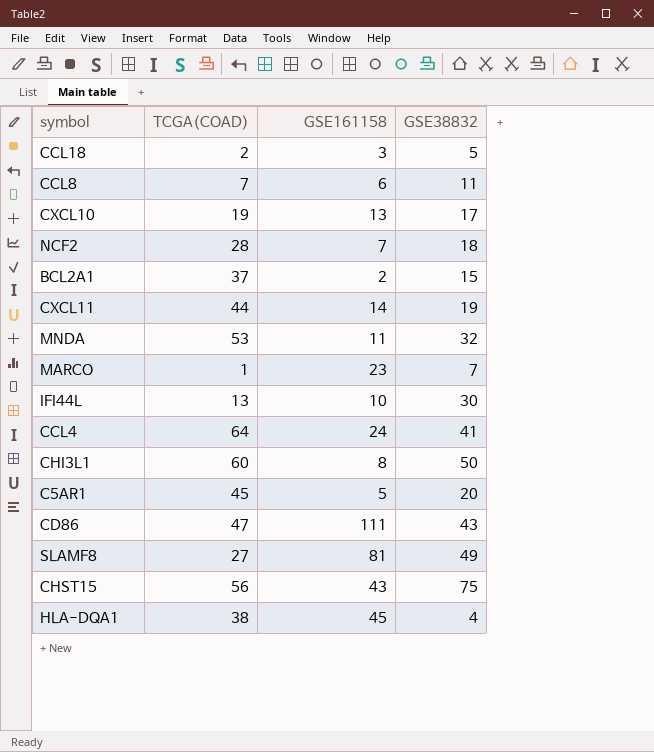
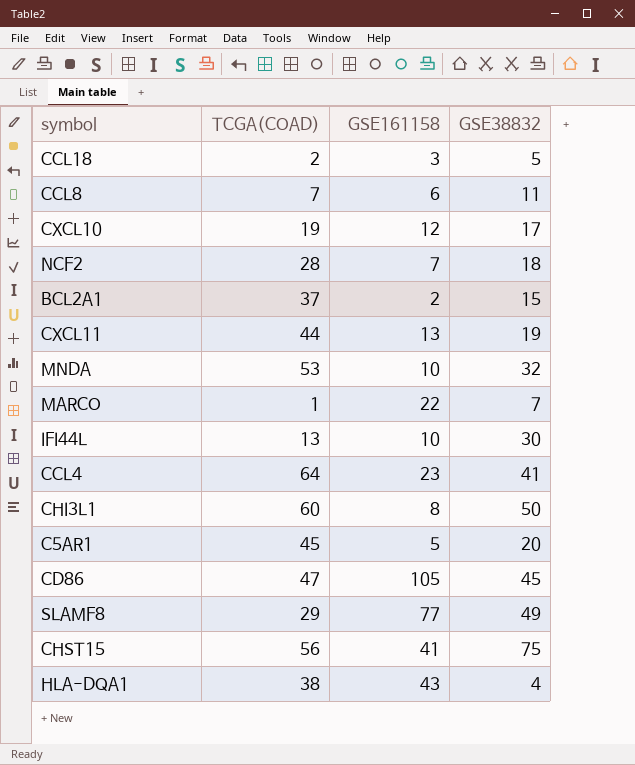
CXCL10 | GSE161158: 13 -> 12
CXCL11 | GSE161158: 14 -> 13
MNDA | GSE161158: 11 -> 10
MARCO | GSE161158: 23 -> 22
CCL4 | GSE161158: 24 -> 23
CD86 | GSE161158: 111 -> 105
CD86 | GSE38832: 43 -> 45
SLAMF8 | TCGA(COAD): 27 -> 29
SLAMF8 | GSE161158: 81 -> 77
CHST15 | GSE161158: 43 -> 41
HLA-DQA1 | GSE161158: 45 -> 43

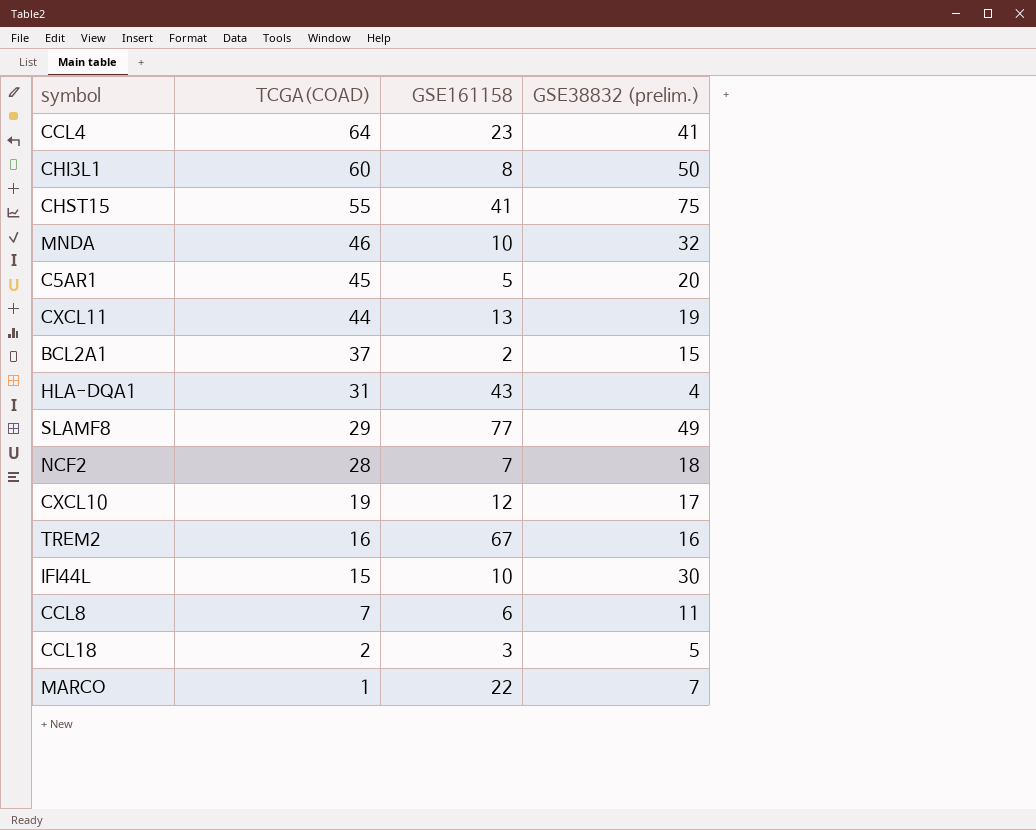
row order: none -> TCGA(COAD) descending
column name: GSE38832 -> GSE38832 (prelim.)
row CD86: 47 | 105 | 45 -> none
CHST15 | TCGA(COAD): 56 -> 55
MNDA | TCGA(COAD): 53 -> 46
HLA-DQA1 | TCGA(COAD): 38 -> 31
row TREM2: none -> 16 | 67 | 16
IFI44L | TCGA(COAD): 13 -> 15

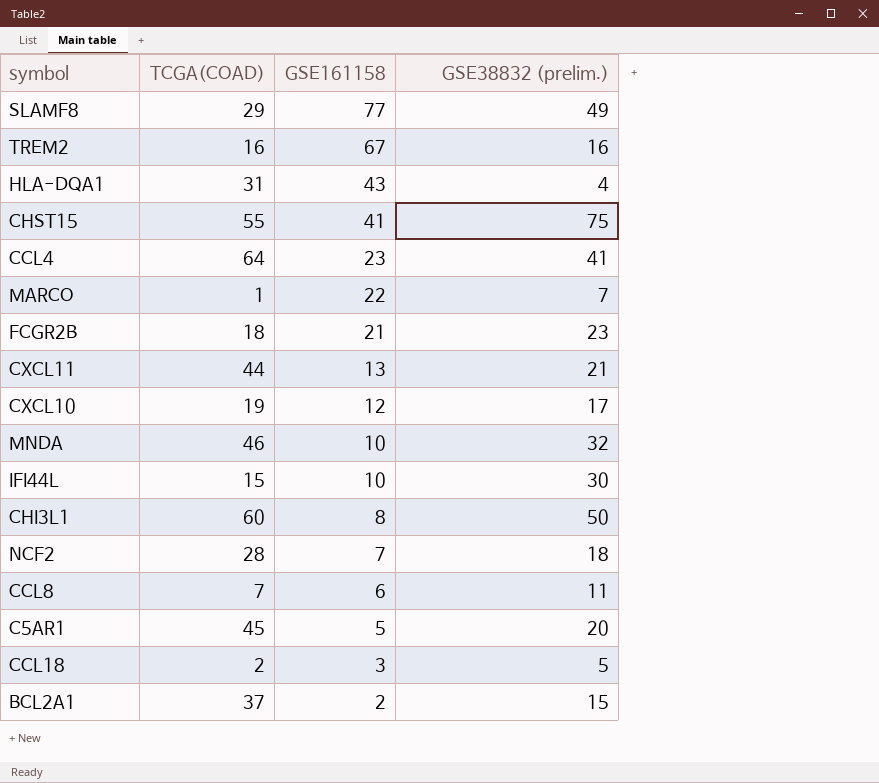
row order: TCGA(COAD) descending -> GSE161158 descending
row FCGR2B: none -> 18 | 21 | 23
CXCL11 | GSE38832 (prelim.): 19 -> 21

